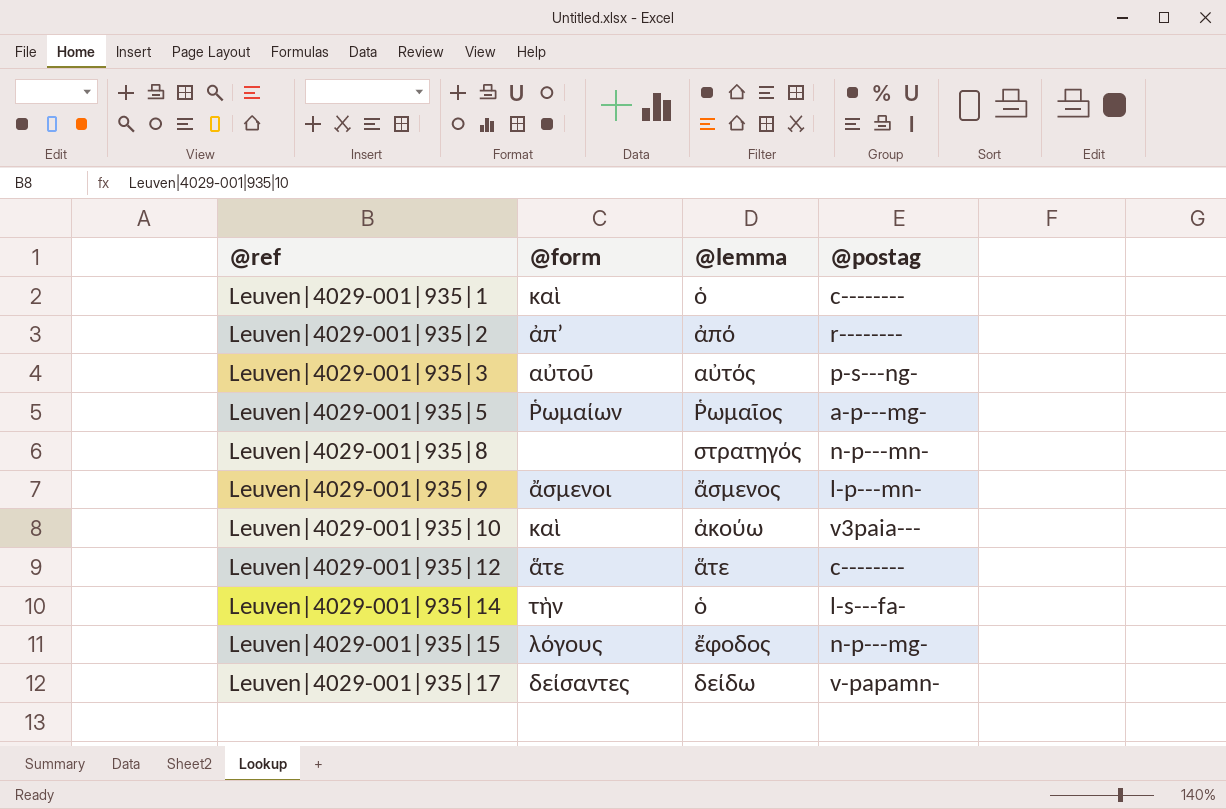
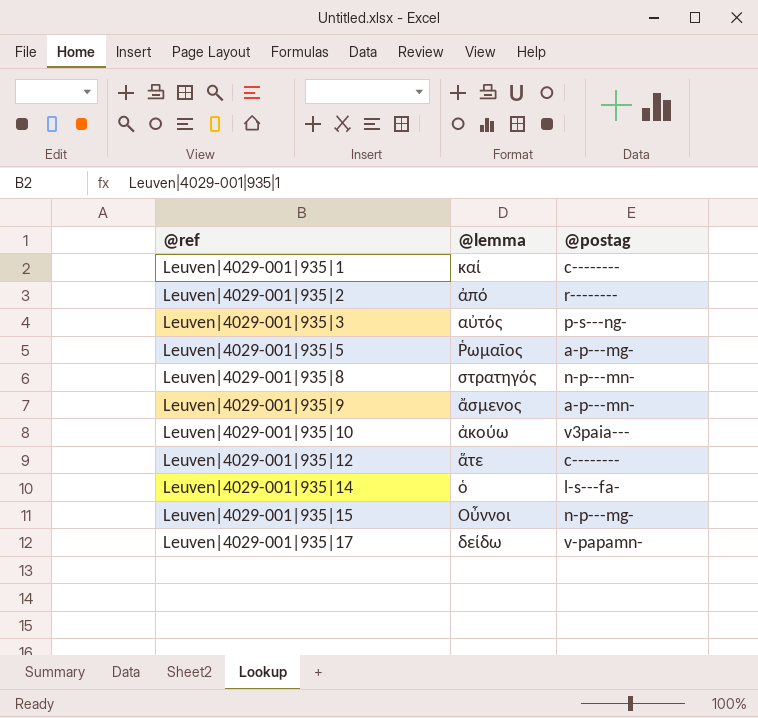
column @form | position: 2 -> none
Leuven|4029-001|935|1 | @lemma: ὁ -> καί
Leuven|4029-001|935|9 | @postag: l-p---mn- -> a-p---mn-
Leuven|4029-001|935|15 | @lemma: ἔφοδος -> Οὖννοι

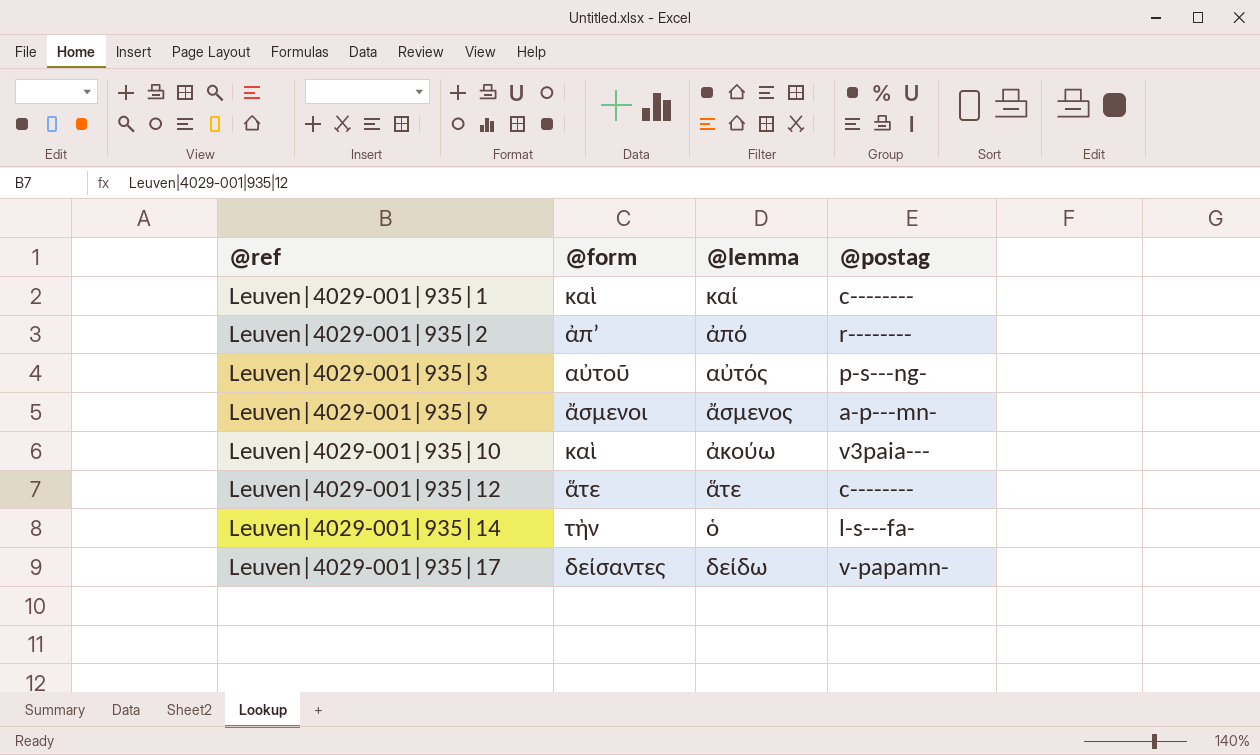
column @form | position: none -> 2
row Leuven|4029-001|935|5: Ῥωμαῖος | a-p---mg- -> none
row Leuven|4029-001|935|8: στρατηγός | n-p---mn- -> none
row Leuven|4029-001|935|15: Οὖννοι | n-p---mg- -> none

